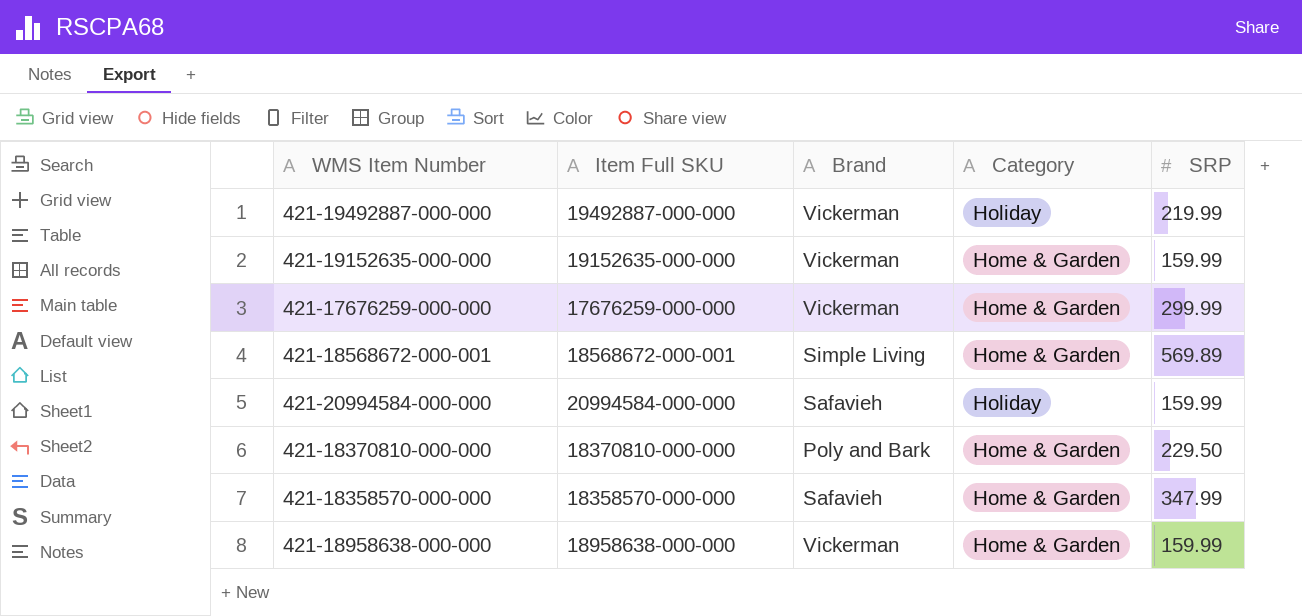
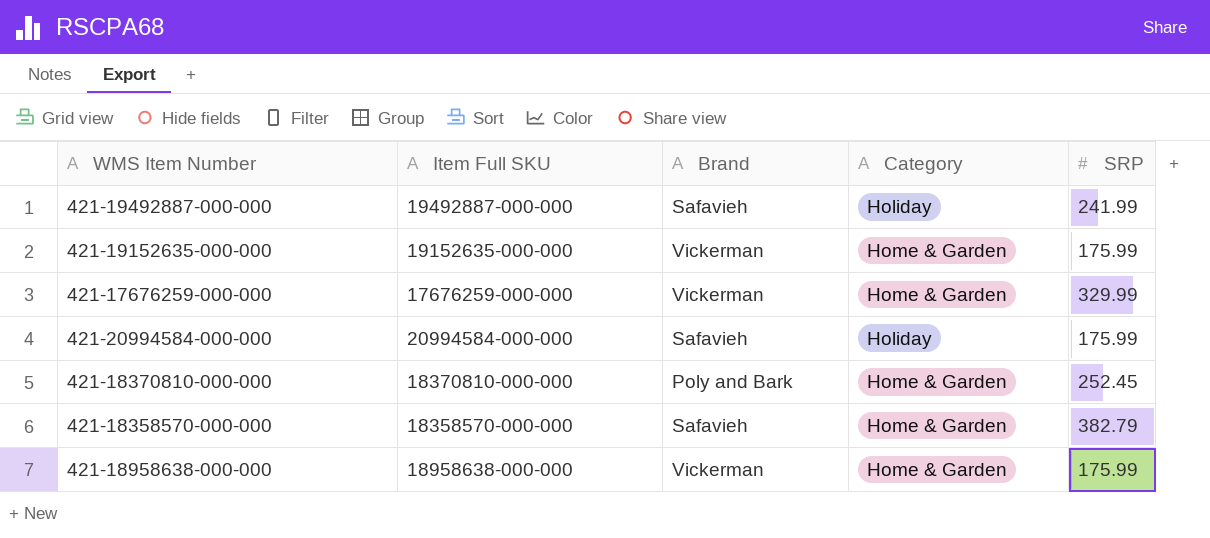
row 421-18568672-000-001: 18568672-000-001 | Simple Living | Home & Garden | 569.89 -> none
421-19492887-000-000 | Brand: Vickerman -> Safavieh
421-19492887-000-000 | SRP: 219.99 -> 241.99
421-19152635-000-000 | SRP: 159.99 -> 175.99
421-17676259-000-000 | SRP: 299.99 -> 329.99
421-20994584-000-000 | SRP: 159.99 -> 175.99
421-18370810-000-000 | SRP: 229.50 -> 252.45
421-18358570-000-000 | SRP: 347.99 -> 382.79
421-18958638-000-000 | SRP: 159.99 -> 175.99

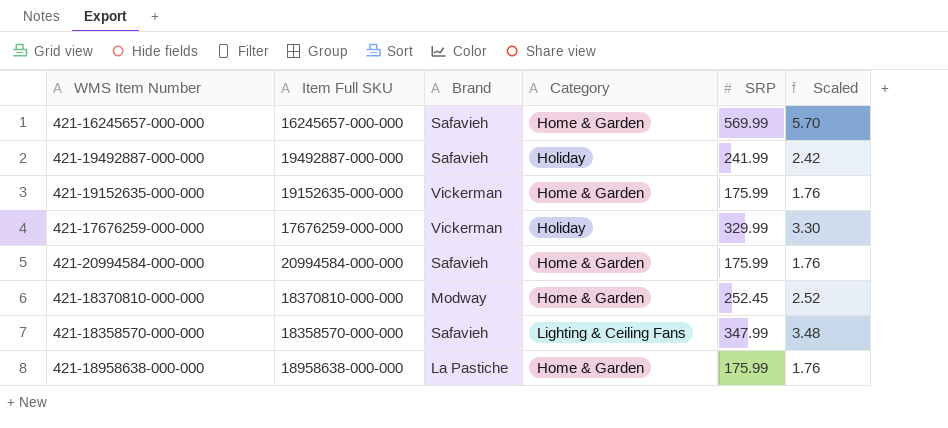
column Scaled | formula: none -> [SRP] * 0.01
row 421-16245657-000-000: none -> 16245657-000-000 | Safavieh | Home & Garden | 569.99 | 5.70
421-17676259-000-000 | Category: Home & Garden -> Holiday
421-20994584-000-000 | Category: Holiday -> Home & Garden
421-18370810-000-000 | Brand: Poly and Bark -> Modway
421-18358570-000-000 | Category: Home & Garden -> Lighting & Ceiling Fans
421-18358570-000-000 | SRP: 382.79 -> 347.99
421-18958638-000-000 | Brand: Vickerman -> La Pastiche

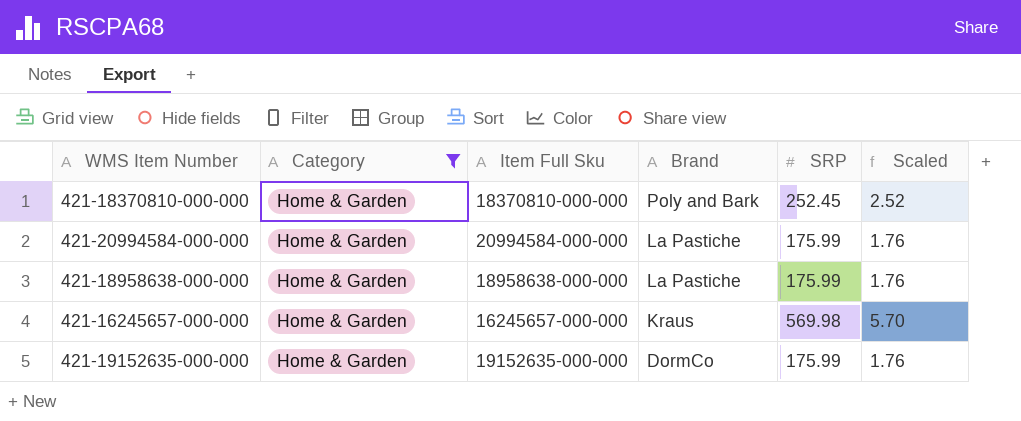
filter: none -> Category = Home & Garden
row order: none -> Brand descending
column Category | position: 4 -> 2
column name: Item Full SKU -> Item Full Sku
421-18370810-000-000 | Brand: Modway -> Poly and Bark
421-20994584-000-000 | Brand: Safavieh -> La Pastiche
421-16245657-000-000 | Brand: Safavieh -> Kraus
421-16245657-000-000 | SRP: 569.99 -> 569.98
421-19152635-000-000 | Brand: Vickerman -> DormCo

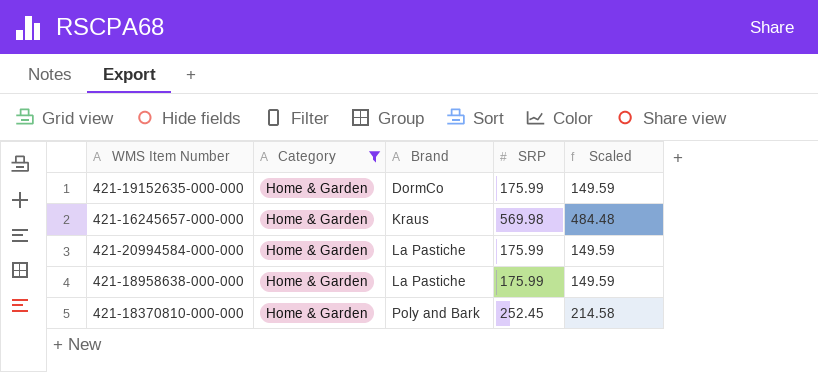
row order: Brand descending -> Brand ascending
column Item Full Sku | position: 3 -> none
column Scaled | formula: [SRP] * 0.01 -> [SRP] * 0.85

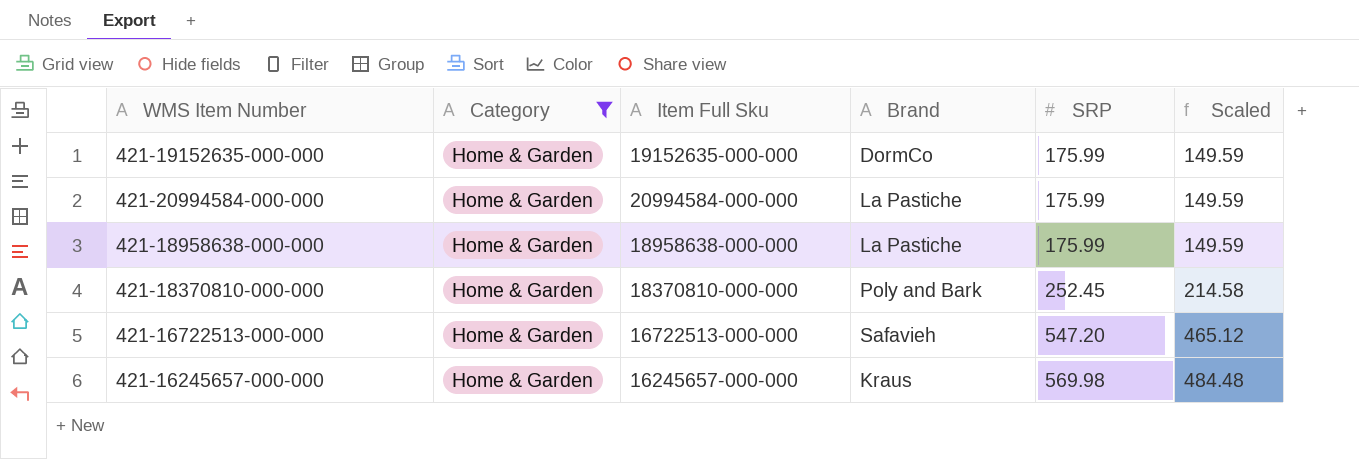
row order: Brand ascending -> SRP ascending
column Item Full Sku | position: none -> 3
row 421-16722513-000-000: none -> Home & Garden | 16722513-000-000 | Safavieh | 547.20 | 465.12

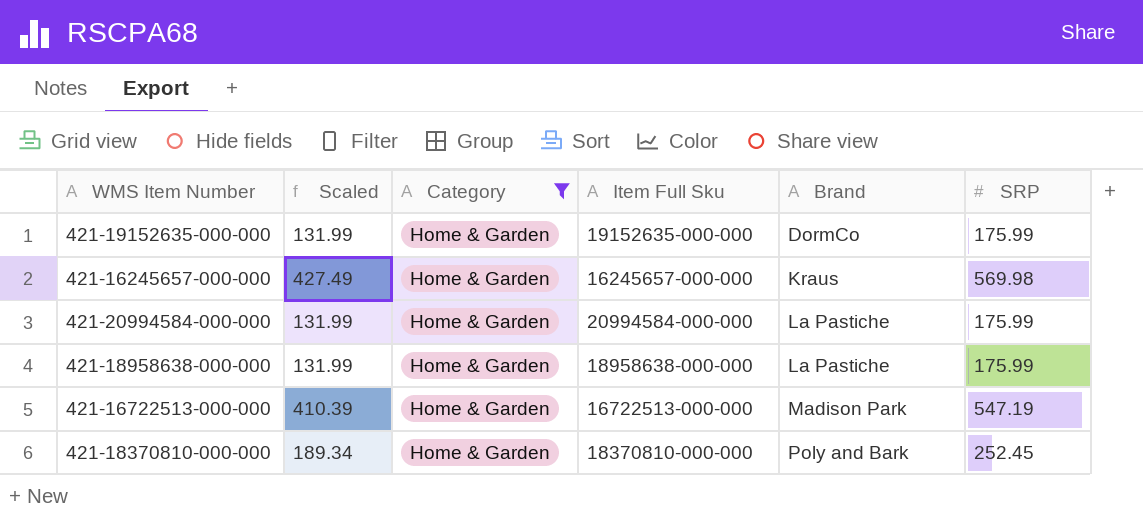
row order: SRP ascending -> Brand ascending
column Scaled | formula: [SRP] * 0.85 -> [SRP] * 0.75
column Scaled | position: 6 -> 2
421-16722513-000-000 | Brand: Safavieh -> Madison Park
421-16722513-000-000 | SRP: 547.20 -> 547.19

